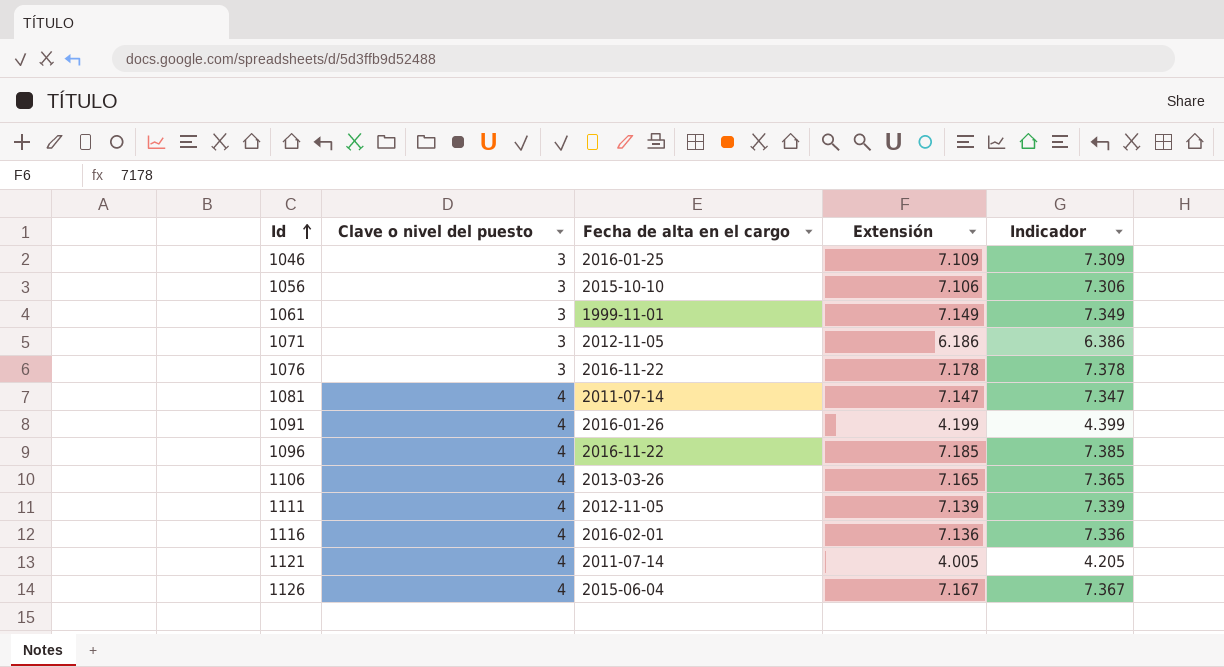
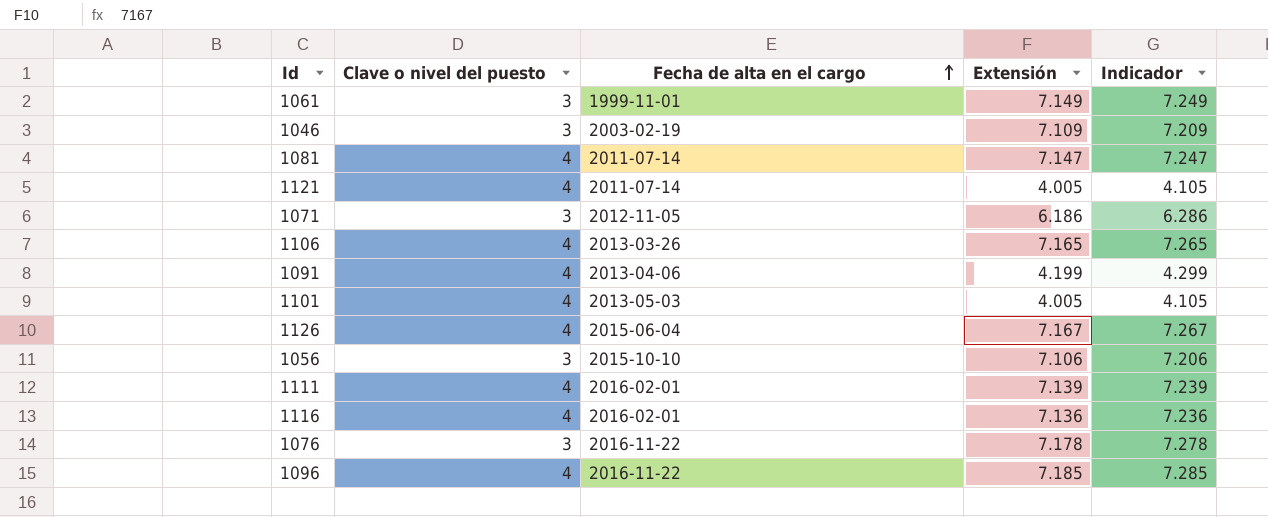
row order: Id ascending -> Fecha de alta en el cargo ascending
column Indicador | formula: [Extensión] + 200 -> [Extensión] + 100
1046 | Fecha de alta en el cargo: 2016-01-25 -> 2003-02-19
1091 | Fecha de alta en el cargo: 2016-01-26 -> 2013-04-06
row 1101: none -> 4 | 2013-05-03 | 4.005 | 4.105
1111 | Fecha de alta en el cargo: 2012-11-05 -> 2016-02-01

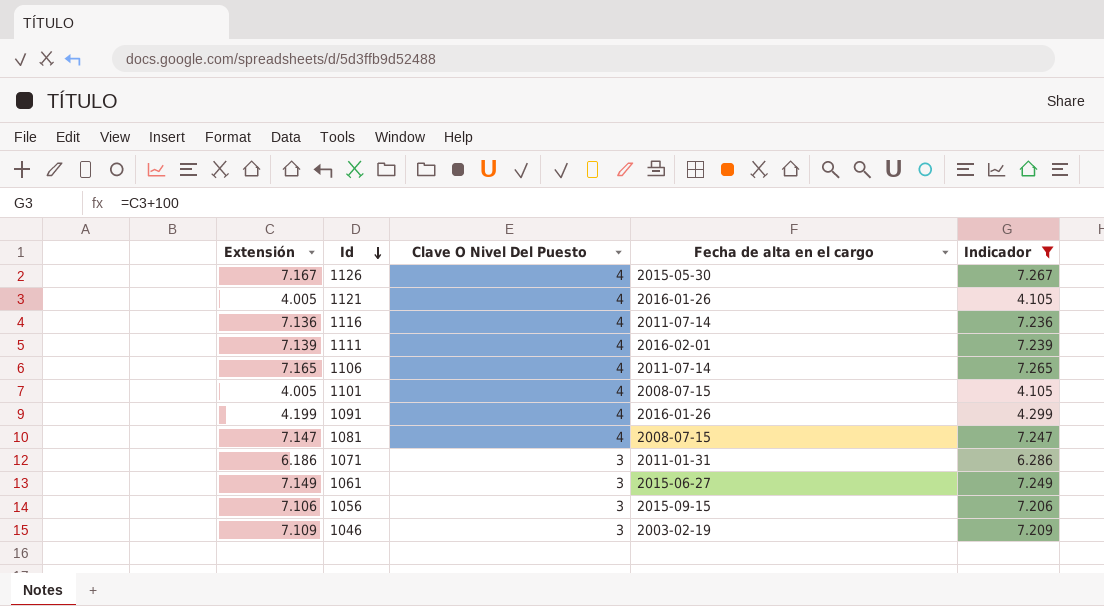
filter: none -> Indicador <= 7.267
row order: Fecha de alta en el cargo ascending -> Id descending
column Extensión | position: 4 -> 1
column name: Clave o nivel del puesto -> Clave O Nivel Del Puesto
1126 | Fecha de alta en el cargo: 2015-06-04 -> 2015-05-30
1121 | Fecha de alta en el cargo: 2011-07-14 -> 2016-01-26
1116 | Fecha de alta en el cargo: 2016-02-01 -> 2011-07-14
1106 | Fecha de alta en el cargo: 2013-03-26 -> 2011-07-14
1101 | Fecha de alta en el cargo: 2013-05-03 -> 2008-07-15
1091 | Fecha de alta en el cargo: 2013-04-06 -> 2016-01-26
1081 | Fecha de alta en el cargo: 2011-07-14 -> 2008-07-15
1071 | Fecha de alta en el cargo: 2012-11-05 -> 2011-01-31
1061 | Fecha de alta en el cargo: 1999-11-01 -> 2015-06-27
1056 | Fecha de alta en el cargo: 2015-10-10 -> 2015-09-15

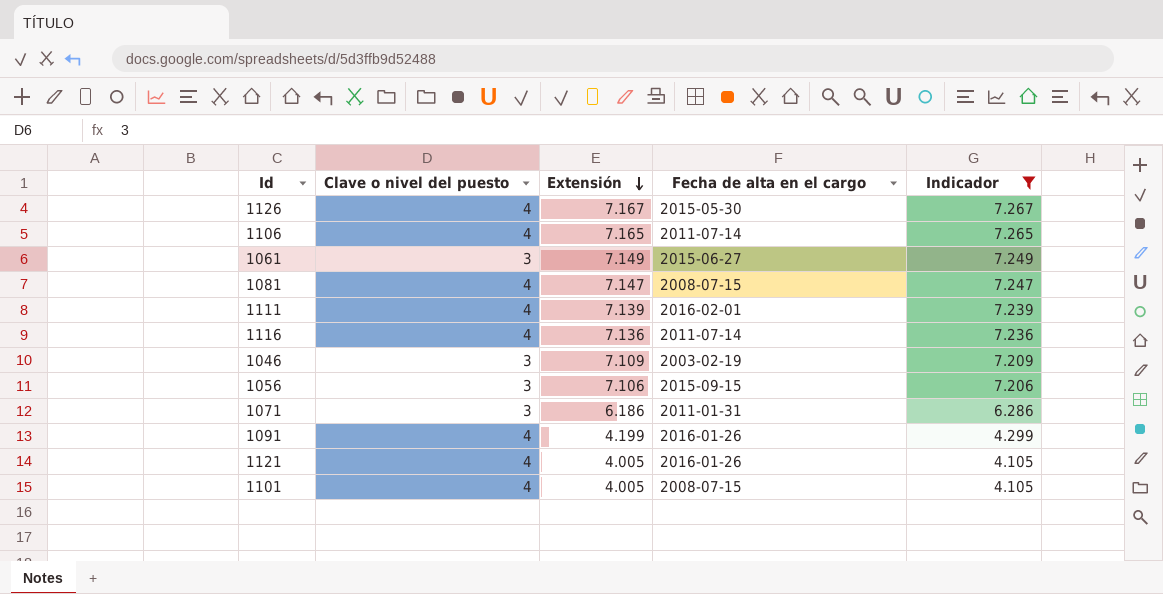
row order: Id descending -> Extensión descending
column name: Clave O Nivel Del Puesto -> Clave o nivel del puesto
column Extensión | position: 1 -> 3

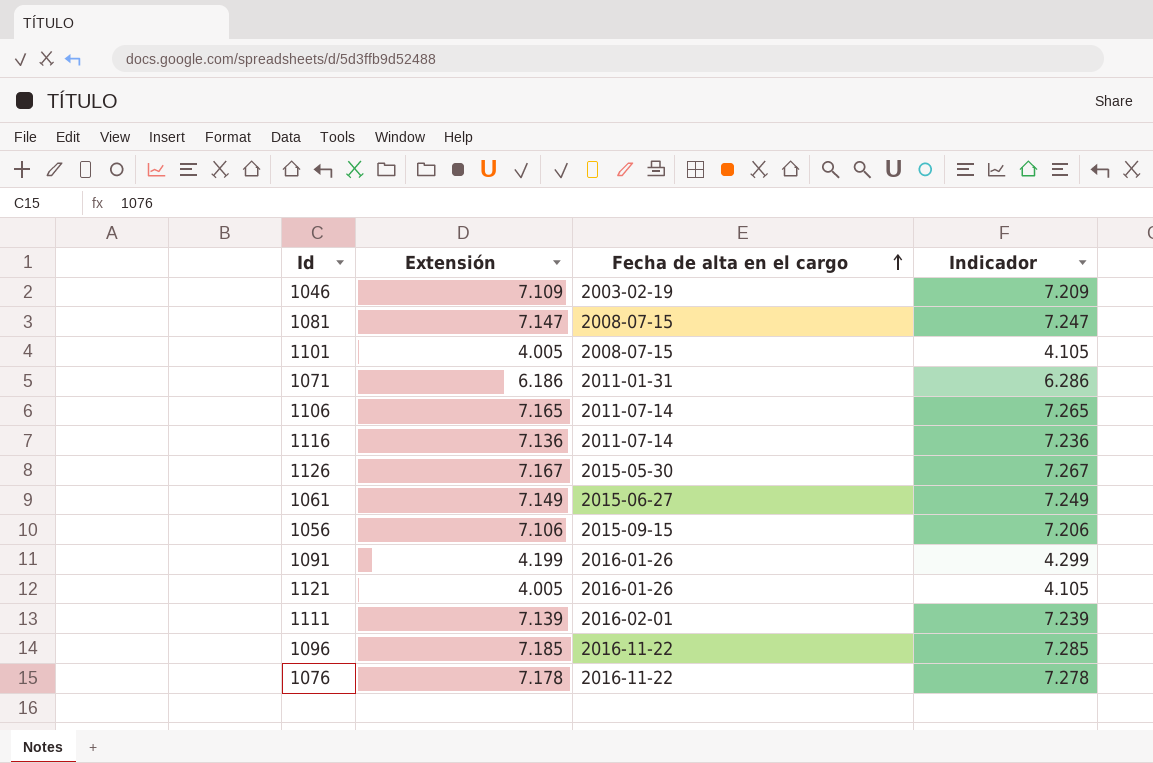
filter: Indicador <= 7.267 -> none
row order: Extensión descending -> Fecha de alta en el cargo ascending
column Clave o nivel del puesto | position: 2 -> none

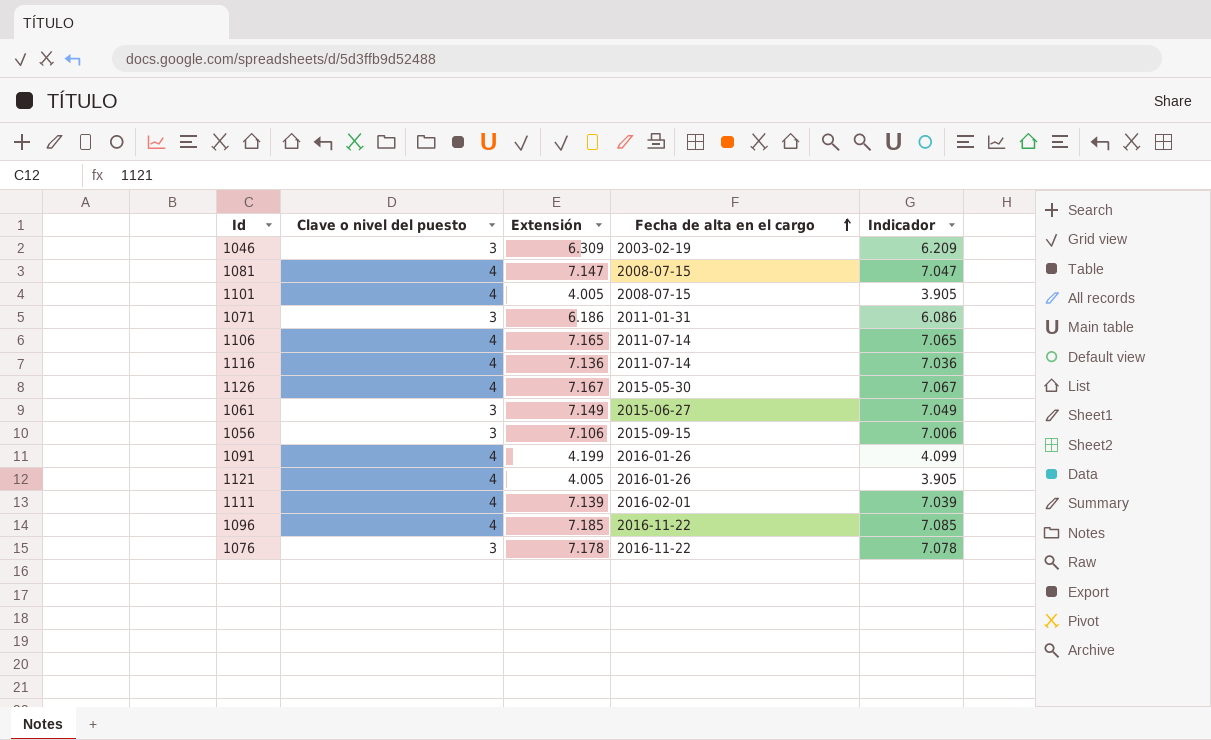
column Clave o nivel del puesto | position: none -> 2
column Indicador | formula: [Extensión] + 100 -> [Extensión] - 100
1046 | Extensión: 7.109 -> 6.309

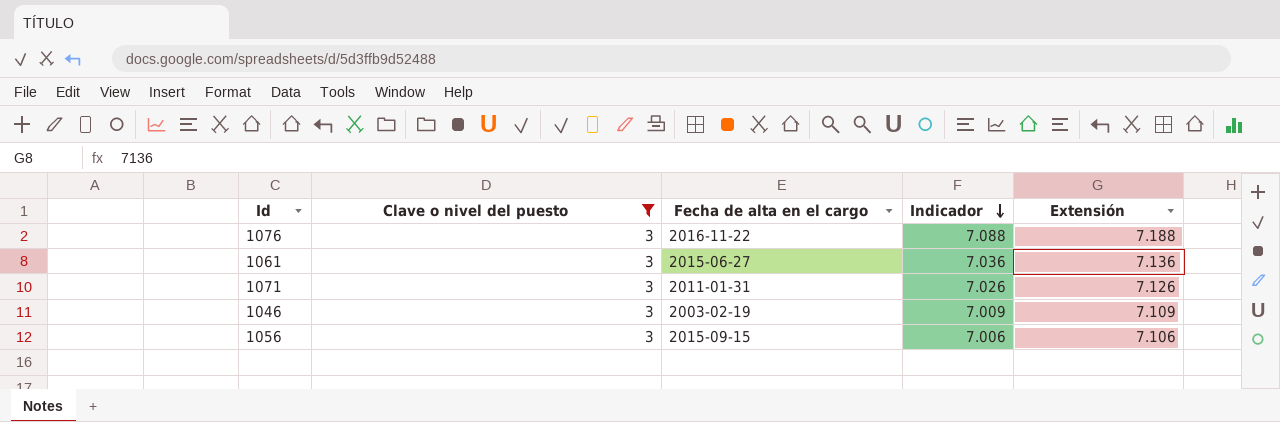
filter: none -> Clave o nivel del puesto = 3
row order: Fecha de alta en el cargo ascending -> Indicador descending
column Extensión | position: 3 -> 5
1076 | Indicador: 7.078 -> 7.088
1076 | Extensión: 7.178 -> 7.188
1061 | Indicador: 7.049 -> 7.036
1061 | Extensión: 7.149 -> 7.136
1071 | Indicador: 6.086 -> 7.026
1071 | Extensión: 6.186 -> 7.126
1046 | Indicador: 6.209 -> 7.009
1046 | Extensión: 6.309 -> 7.109

